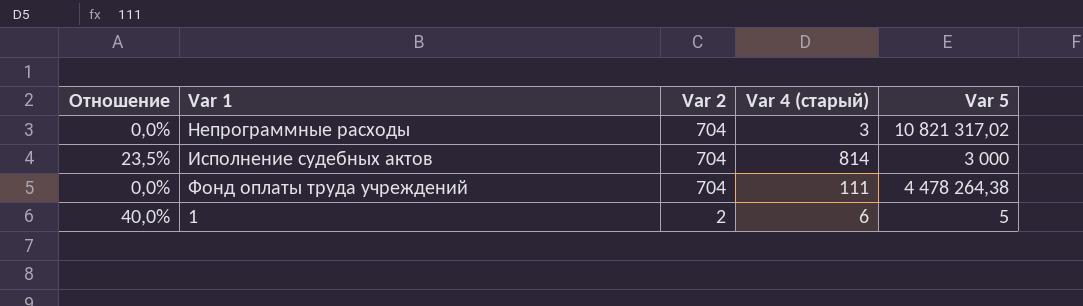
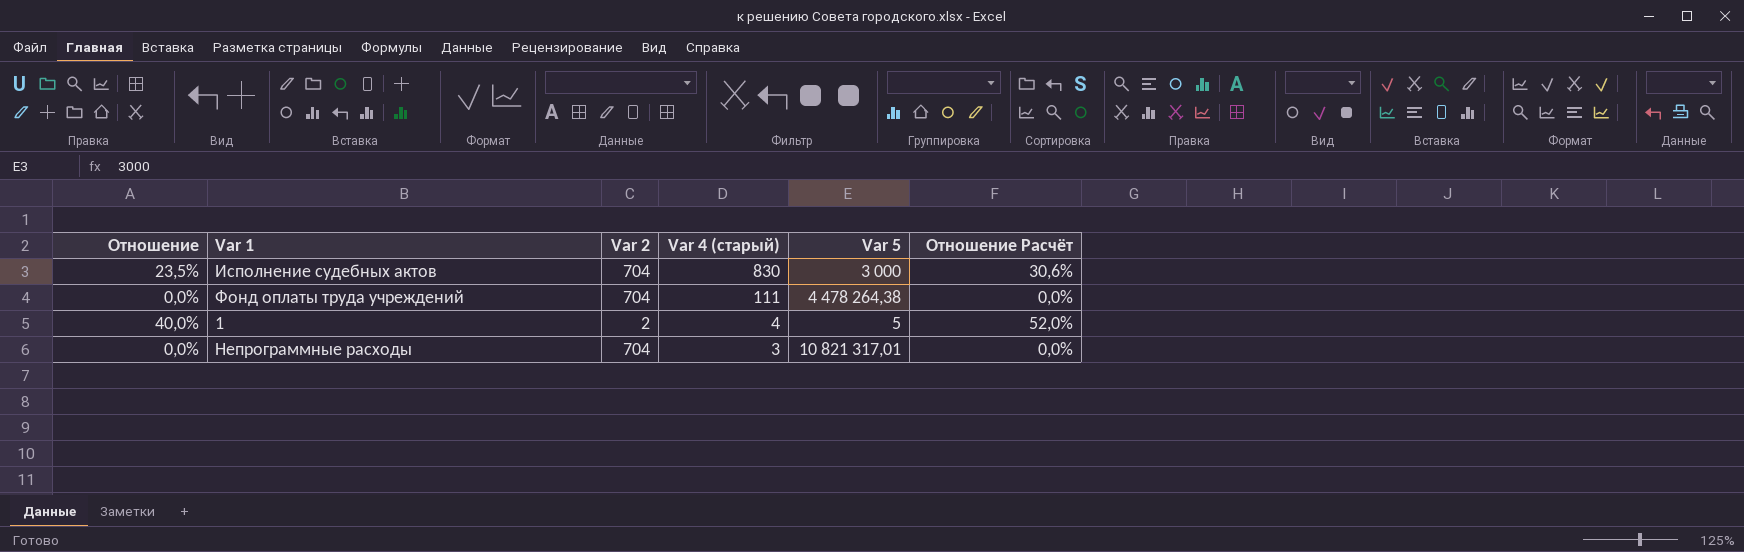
row order: Var 2 descending -> Var 4 (старый) descending
column Отношение Расчёт | formula: none -> [Отношение] * 1,3
Исполнение судебных актов | Var 4 (старый): 814 -> 830
1 | Var 4 (старый): 6 -> 4
Непрограммные расходы | Var 5: 10 821 317,02 -> 10 821 317,01

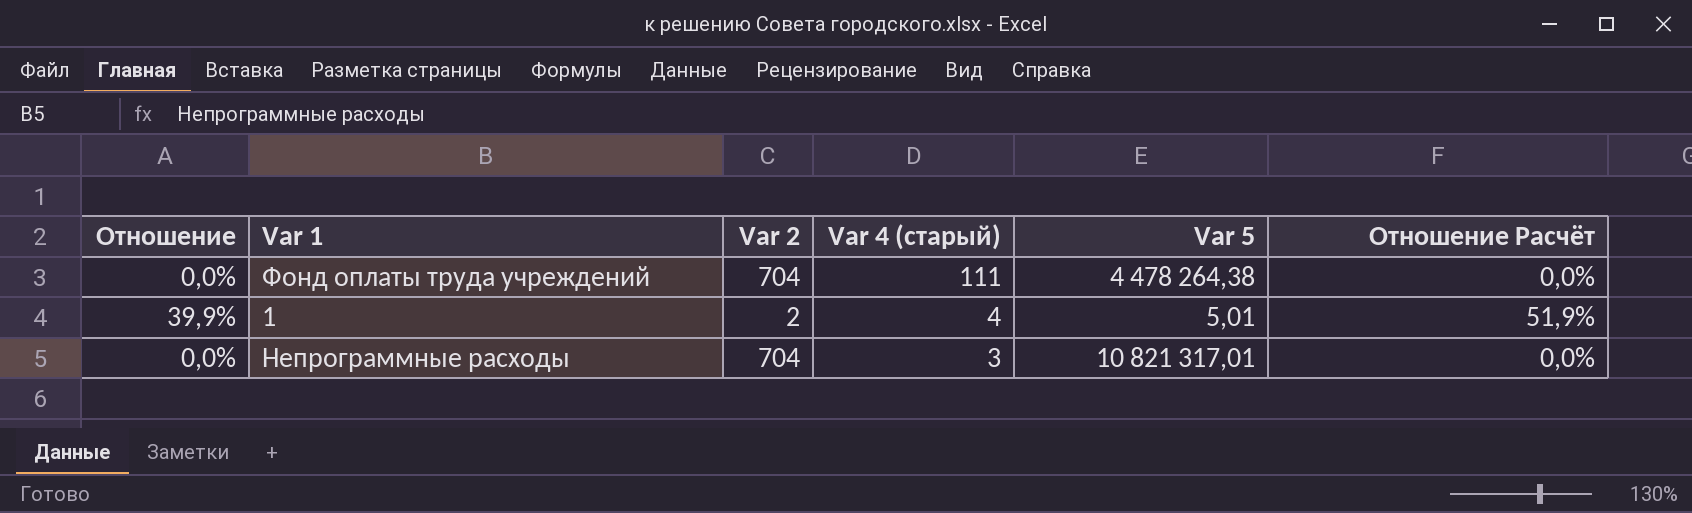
row Исполнение судебных актов: 23,5% | 704 | 830 | 3 000 | 30,6% -> none
1 | Отношение: 40,0% -> 39,9%
1 | Var 5: 5 -> 5,01
1 | Отношение Расчёт: 52,0% -> 51,9%

